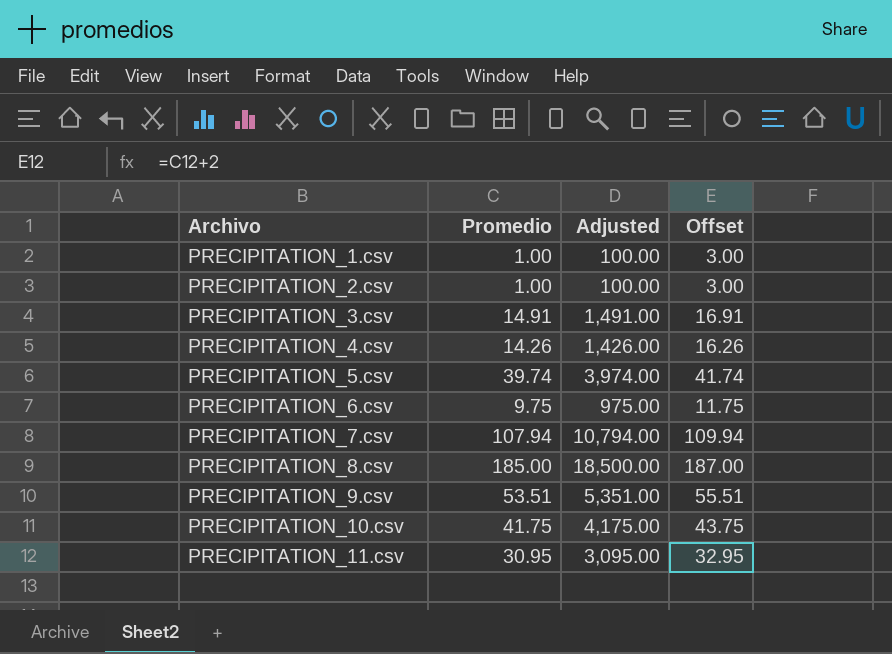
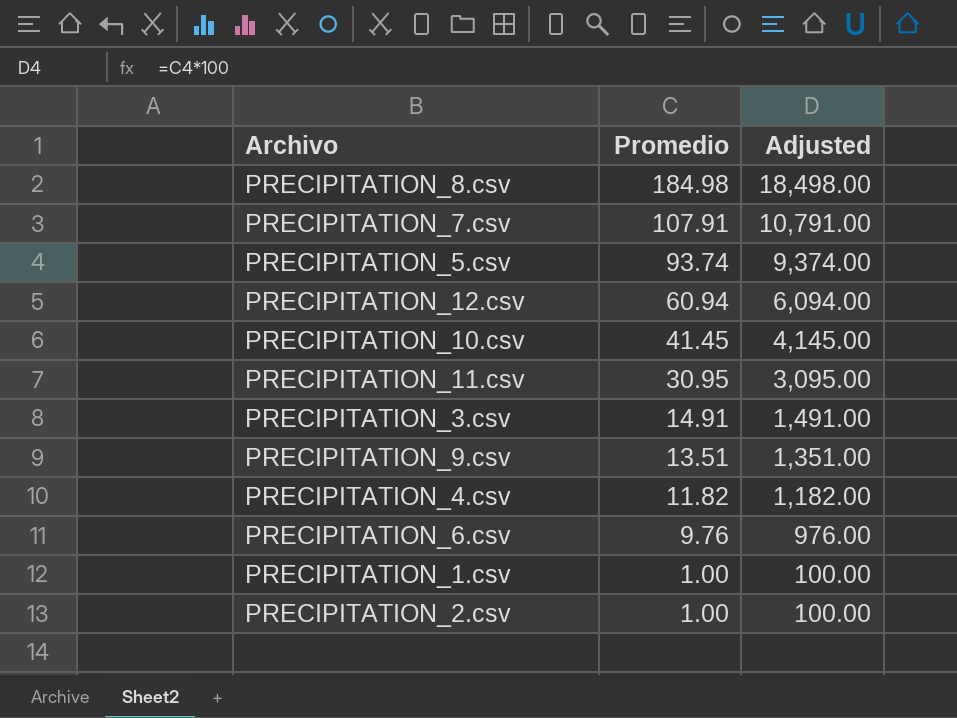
row order: Archivo ascending -> Promedio descending
column Offset | formula: [Promedio] + 2 -> none
PRECIPITATION_8.csv | Promedio: 185.00 -> 184.98
PRECIPITATION_8.csv | Adjusted: 18,500.00 -> 18,498.00
PRECIPITATION_7.csv | Promedio: 107.94 -> 107.91
PRECIPITATION_7.csv | Adjusted: 10,794.00 -> 10,791.00
PRECIPITATION_5.csv | Promedio: 39.74 -> 93.74
PRECIPITATION_5.csv | Adjusted: 3,974.00 -> 9,374.00
row PRECIPITATION_12.csv: none -> 60.94 | 6,094.00
PRECIPITATION_10.csv | Promedio: 41.75 -> 41.45
PRECIPITATION_10.csv | Adjusted: 4,175.00 -> 4,145.00
PRECIPITATION_9.csv | Promedio: 53.51 -> 13.51
PRECIPITATION_9.csv | Adjusted: 5,351.00 -> 1,351.00
PRECIPITATION_4.csv | Promedio: 14.26 -> 11.82
PRECIPITATION_4.csv | Adjusted: 1,426.00 -> 1,182.00
PRECIPITATION_6.csv | Promedio: 9.75 -> 9.76
PRECIPITATION_6.csv | Adjusted: 975.00 -> 976.00

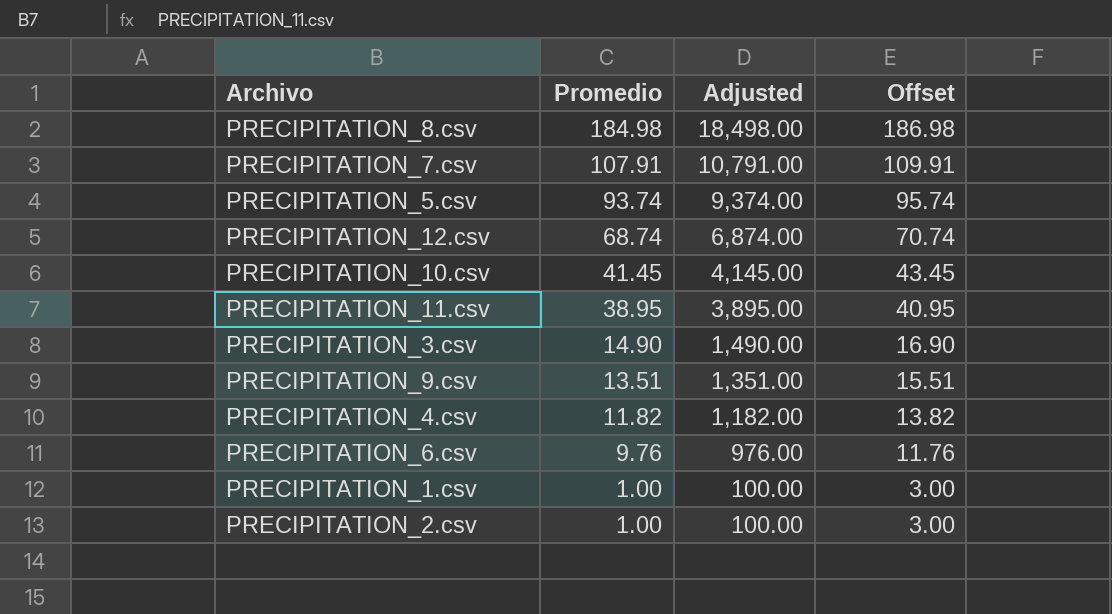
column Offset | formula: none -> [Promedio] + 2
PRECIPITATION_12.csv | Promedio: 60.94 -> 68.74
PRECIPITATION_12.csv | Adjusted: 6,094.00 -> 6,874.00
PRECIPITATION_11.csv | Promedio: 30.95 -> 38.95
PRECIPITATION_11.csv | Adjusted: 3,095.00 -> 3,895.00
PRECIPITATION_3.csv | Promedio: 14.91 -> 14.90
PRECIPITATION_3.csv | Adjusted: 1,491.00 -> 1,490.00

